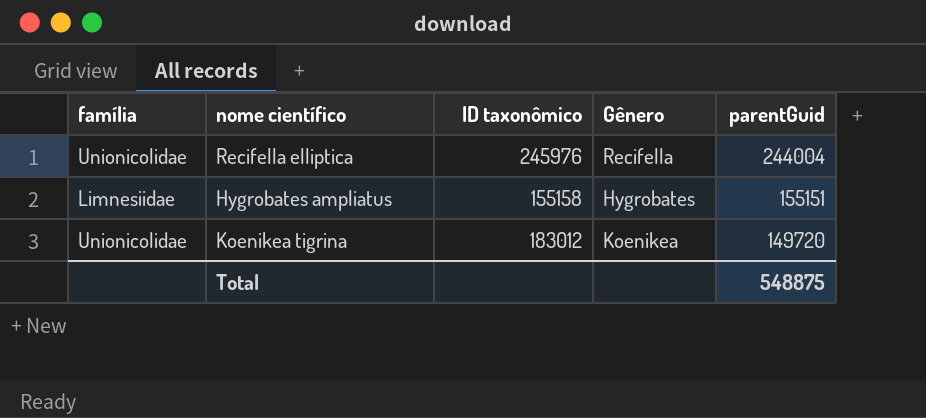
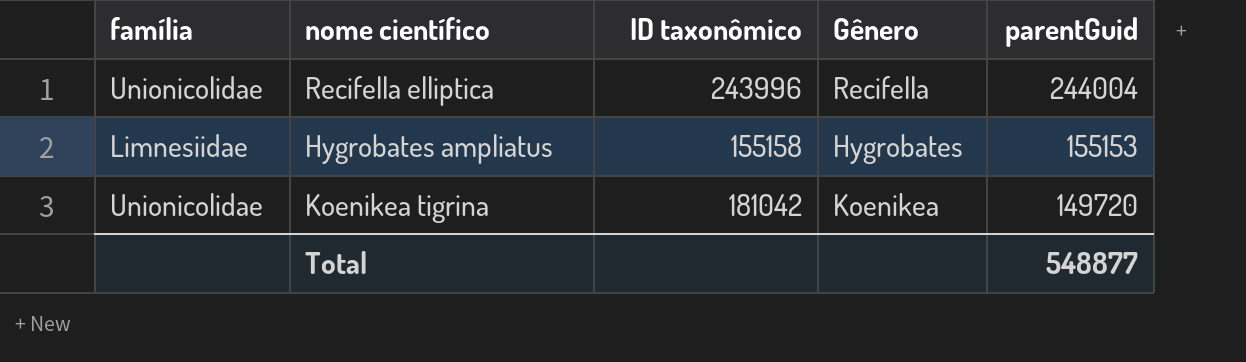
Recifella elliptica | ID taxonômico: 245976 -> 243996
Hygrobates ampliatus | parentGuid: 155151 -> 155153
Koenikea tigrina | ID taxonômico: 183012 -> 181042
Total | parentGuid: 548875 -> 548877

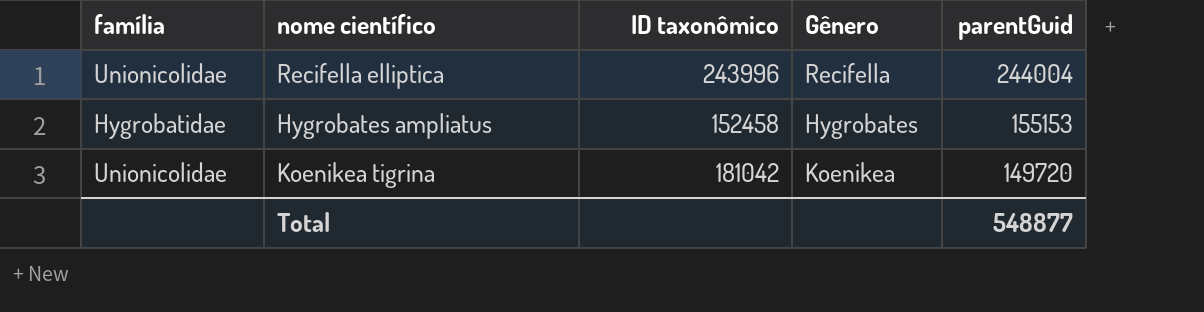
Hygrobates ampliatus | família: Limnesiidae -> Hygrobatidae
Hygrobates ampliatus | ID taxonômico: 155158 -> 152458

